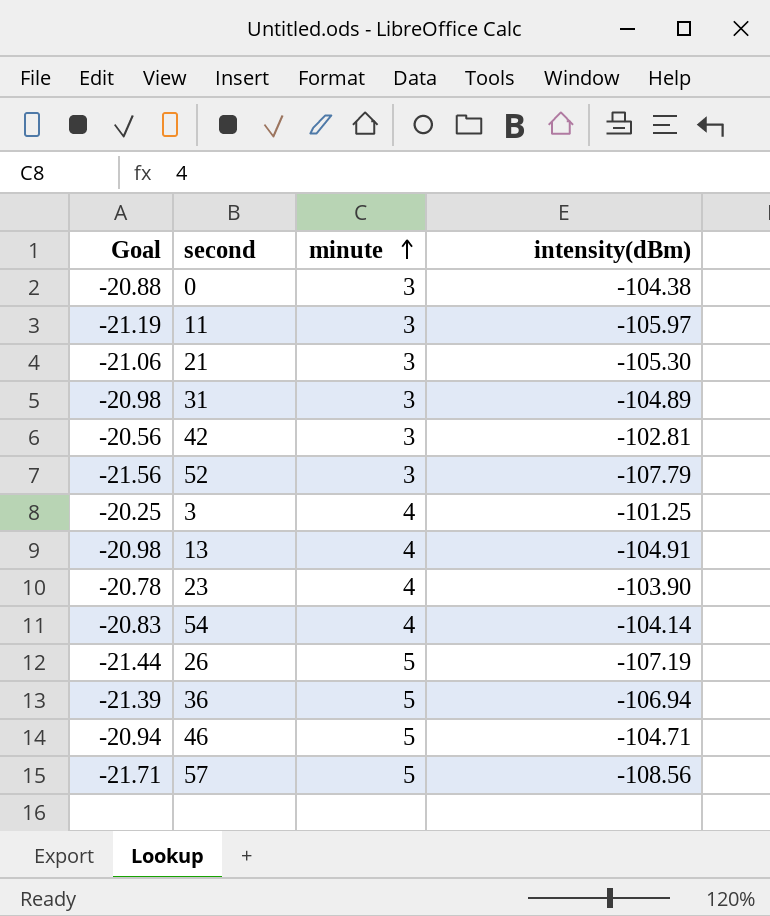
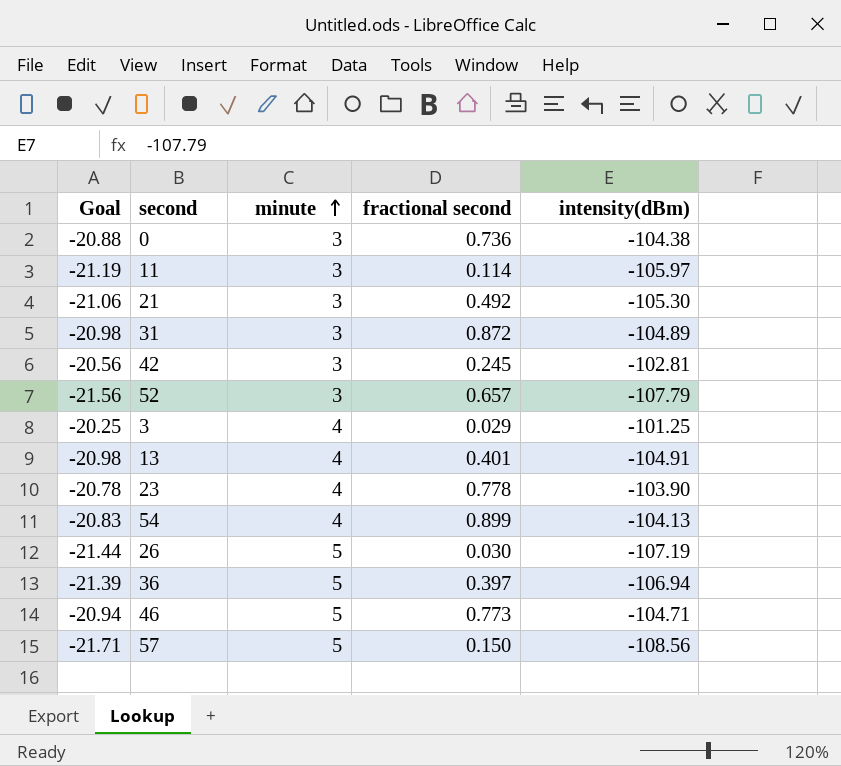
column fractional second | position: none -> 4
54 | intensity(dBm): -104.14 -> -104.13

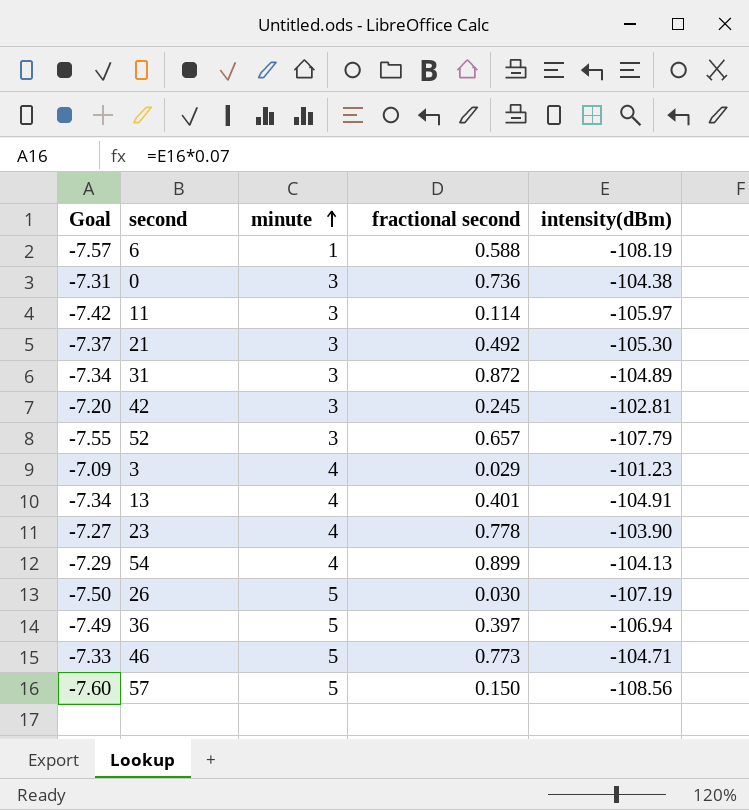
column Goal | formula: [intensity(dBm)] * 0.2 -> [intensity(dBm)] * 0.07
row 6: none -> -7.57 | 1 | 0.588 | -108.19
3 | intensity(dBm): -101.25 -> -101.23

